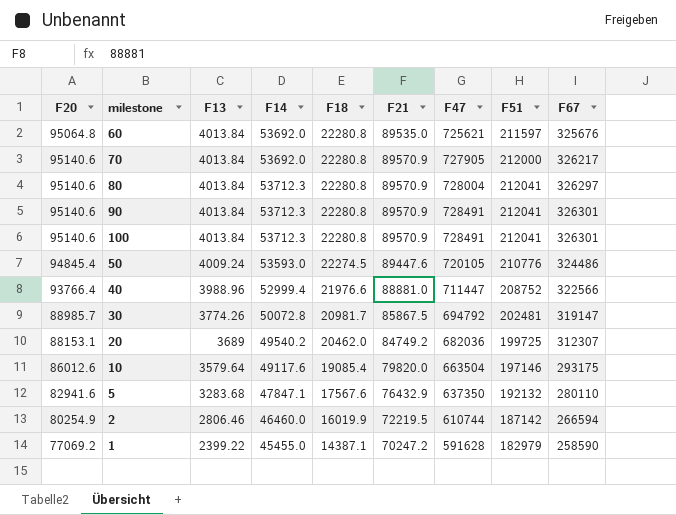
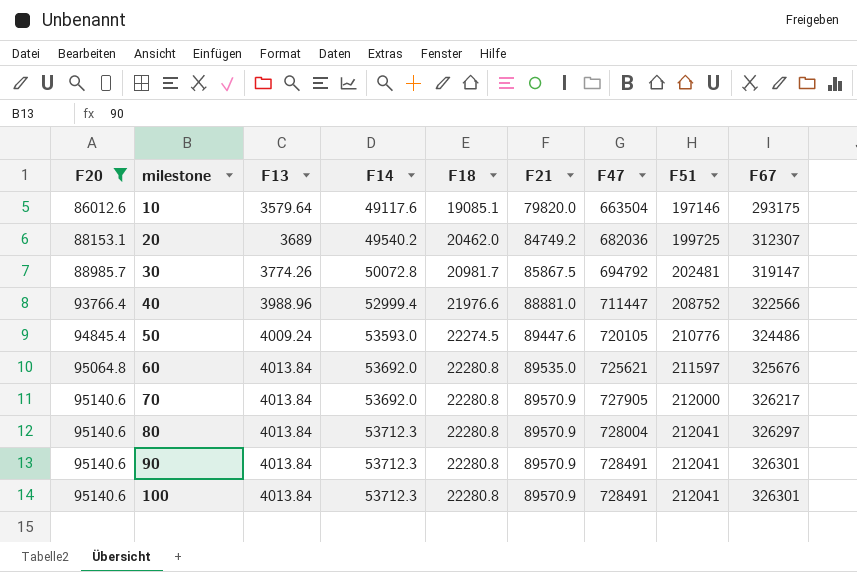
filter: none -> F20 >= 86012.6
row order: F13 descending -> F20 ascending
10 | F18: 19085.4 -> 19085.1

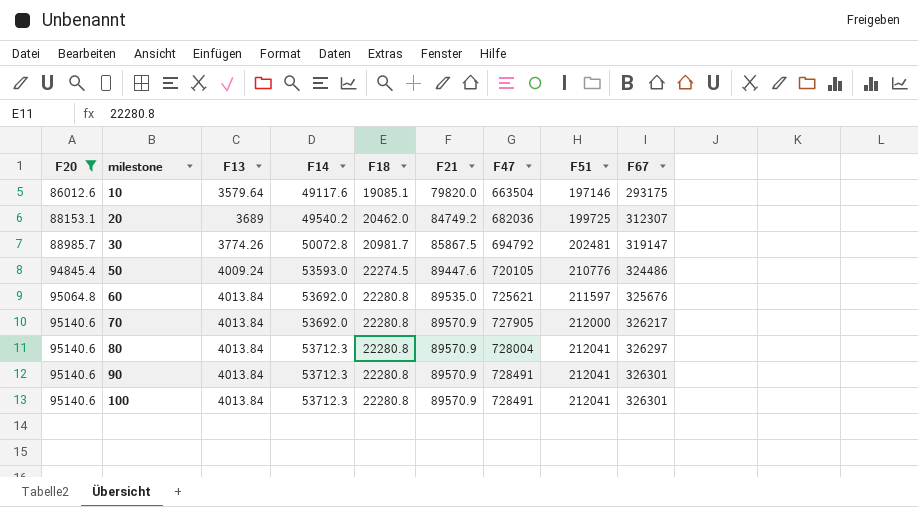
row 40: 93766.4 | 3988.96 | 52999.4 | 21976.6 | 88881.0 | 711447 | 208752 | 322566 -> none

